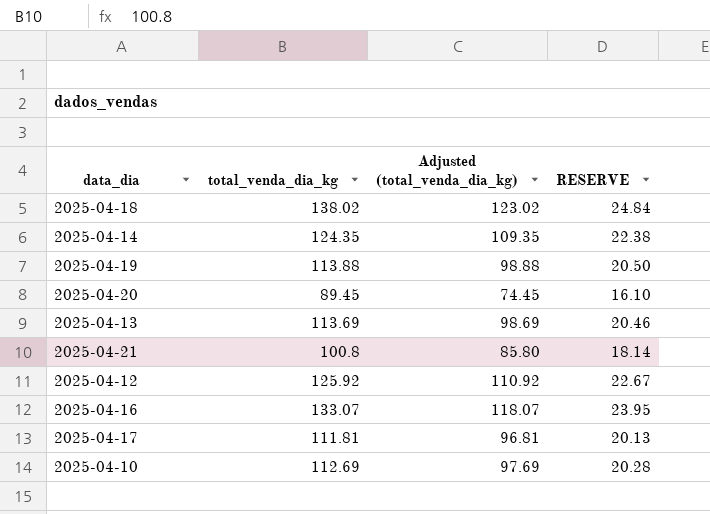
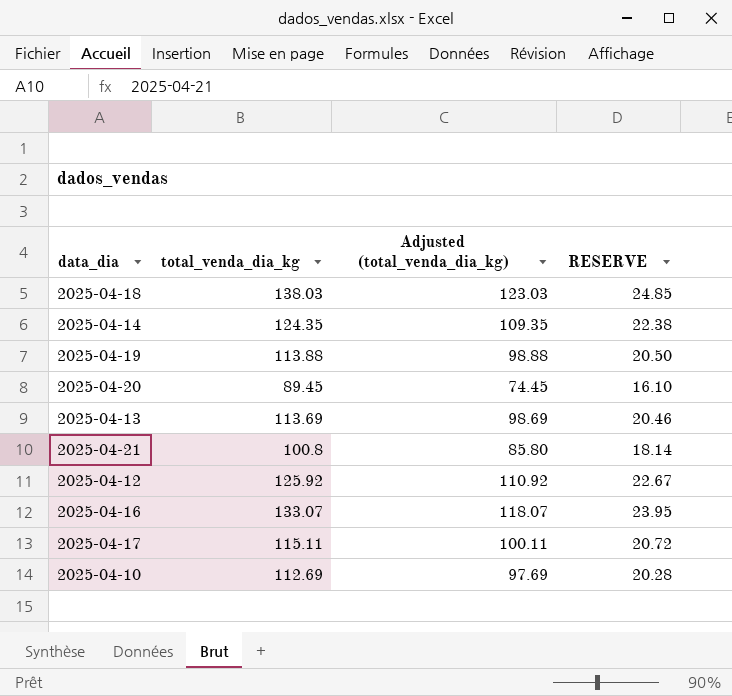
2025-04-18 | total_venda_dia_kg: 138.02 -> 138.03
2025-04-18 | Adjusted (total_venda_dia_kg): 123.02 -> 123.03
2025-04-18 | RESERVE: 24.84 -> 24.85
2025-04-17 | total_venda_dia_kg: 111.81 -> 115.11
2025-04-17 | Adjusted (total_venda_dia_kg): 96.81 -> 100.11
2025-04-17 | RESERVE: 20.13 -> 20.72

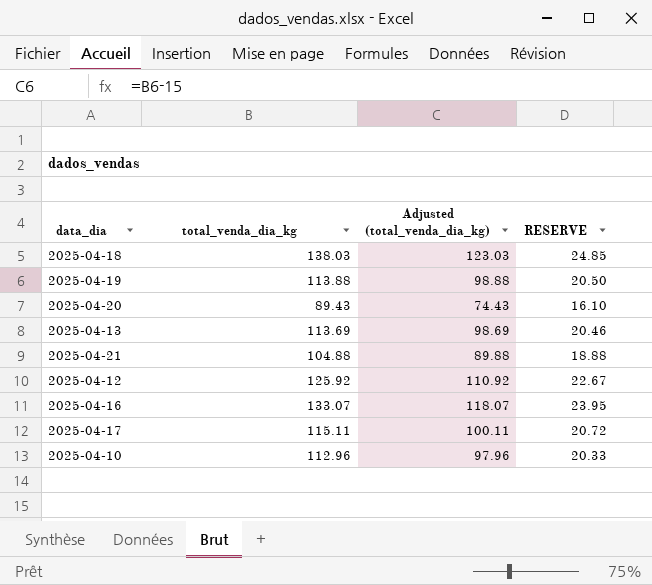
row 2025-04-14: 124.35 | 109.35 | 22.38 -> none
2025-04-20 | total_venda_dia_kg: 89.45 -> 89.43
2025-04-20 | Adjusted (total_venda_dia_kg): 74.45 -> 74.43
2025-04-21 | total_venda_dia_kg: 100.8 -> 104.88
2025-04-21 | Adjusted (total_venda_dia_kg): 85.80 -> 89.88
2025-04-21 | RESERVE: 18.14 -> 18.88
2025-04-10 | total_venda_dia_kg: 112.69 -> 112.96
2025-04-10 | Adjusted (total_venda_dia_kg): 97.69 -> 97.96
2025-04-10 | RESERVE: 20.28 -> 20.33

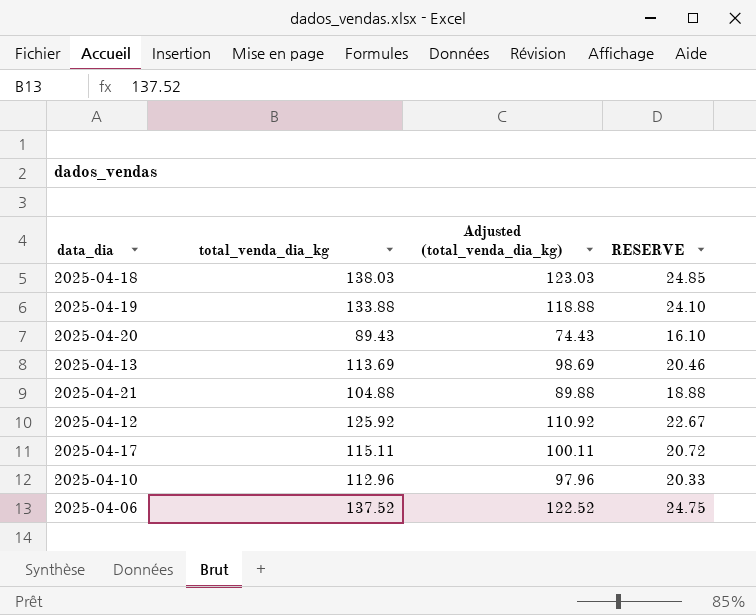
row 2025-04-16: 133.07 | 118.07 | 23.95 -> none
2025-04-19 | total_venda_dia_kg: 113.88 -> 133.88
2025-04-19 | Adjusted (total_venda_dia_kg): 98.88 -> 118.88
2025-04-19 | RESERVE: 20.50 -> 24.10
row 2025-04-06: none -> 137.52 | 122.52 | 24.75

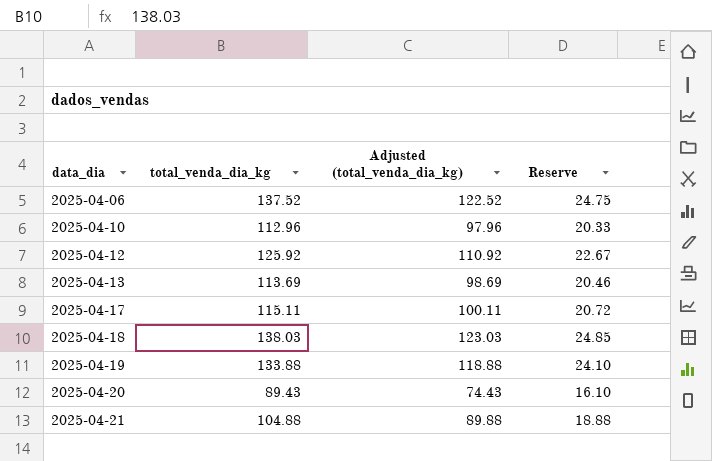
row order: none -> data_dia ascending
column name: RESERVE -> Reserve

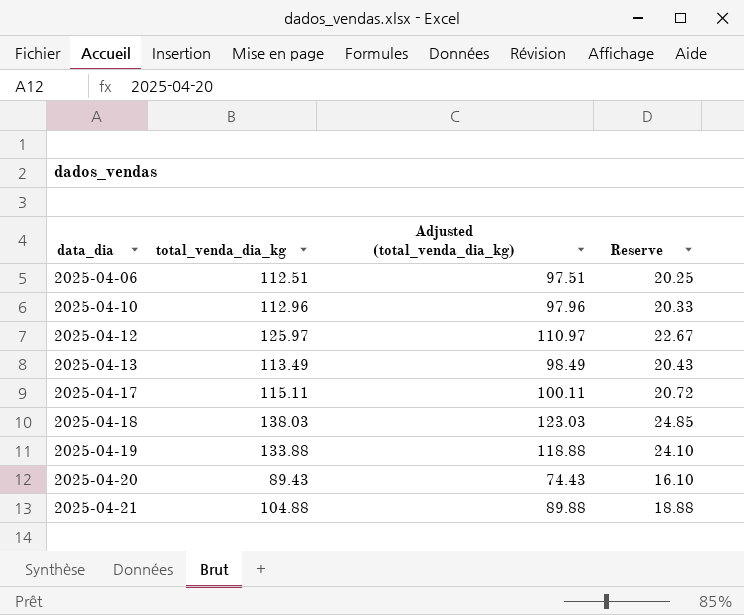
2025-04-06 | total_venda_dia_kg: 137.52 -> 112.51
2025-04-06 | Adjusted (total_venda_dia_kg): 122.52 -> 97.51
2025-04-06 | Reserve: 24.75 -> 20.25
2025-04-12 | total_venda_dia_kg: 125.92 -> 125.97
2025-04-12 | Adjusted (total_venda_dia_kg): 110.92 -> 110.97
2025-04-13 | total_venda_dia_kg: 113.69 -> 113.49
2025-04-13 | Adjusted (total_venda_dia_kg): 98.69 -> 98.49
2025-04-13 | Reserve: 20.46 -> 20.43

